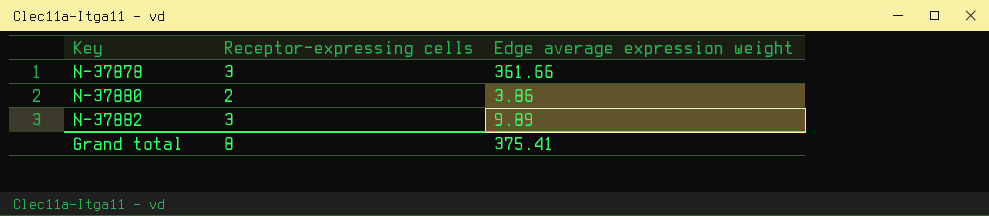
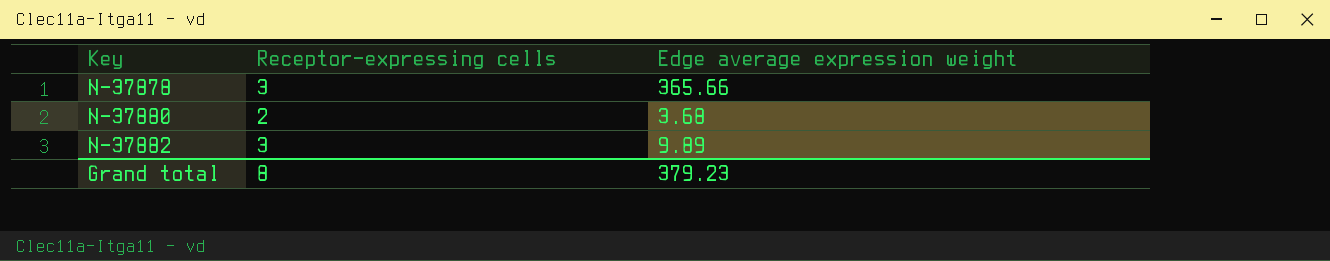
N-37878 | Edge average expression weight: 361.66 -> 365.66
N-37880 | Edge average expression weight: 3.86 -> 3.68
Grand total | Edge average expression weight: 375.41 -> 379.23

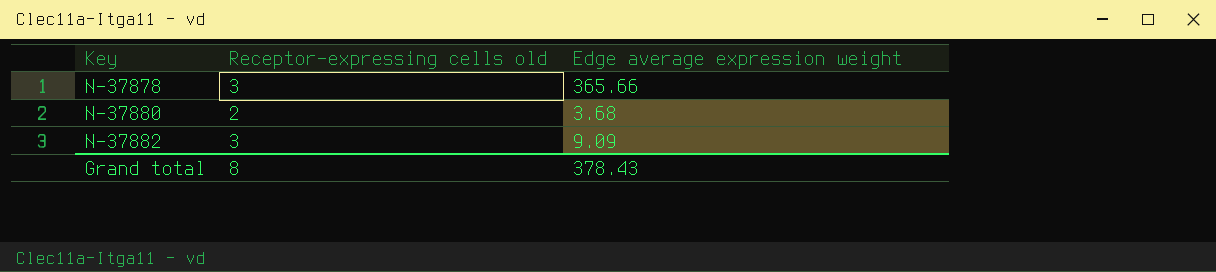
column name: Receptor-expressing cells -> Receptor-expressing cells old
N-37882 | Edge average expression weight: 9.89 -> 9.09
Grand total | Edge average expression weight: 379.23 -> 378.43

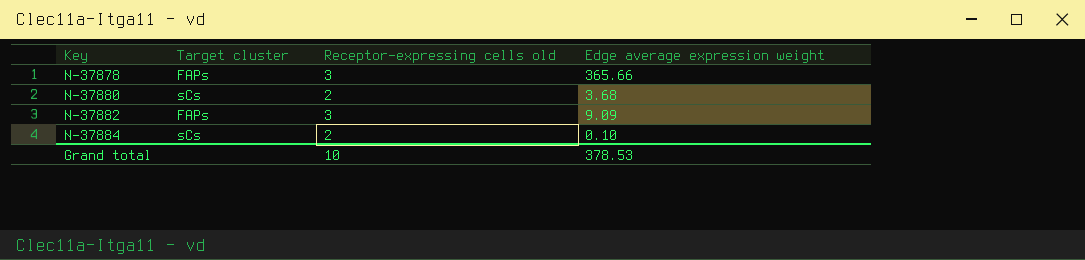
column Target cluster | position: none -> 2
row N-37884: none -> sCs | 2 | 0.10
Grand total | Receptor-expressing cells old: 8 -> 10
Grand total | Edge average expression weight: 378.43 -> 378.53

